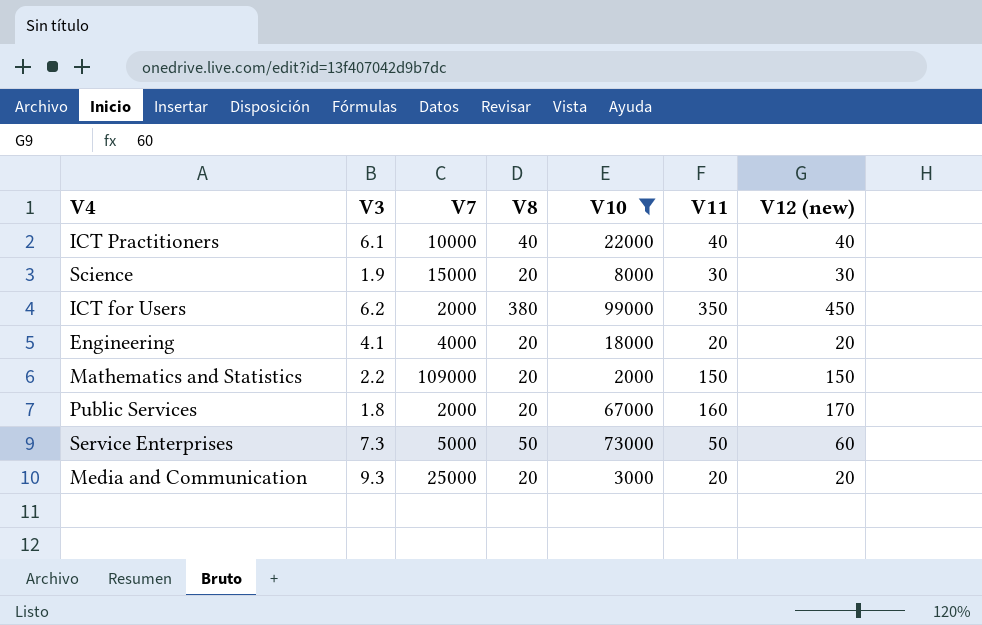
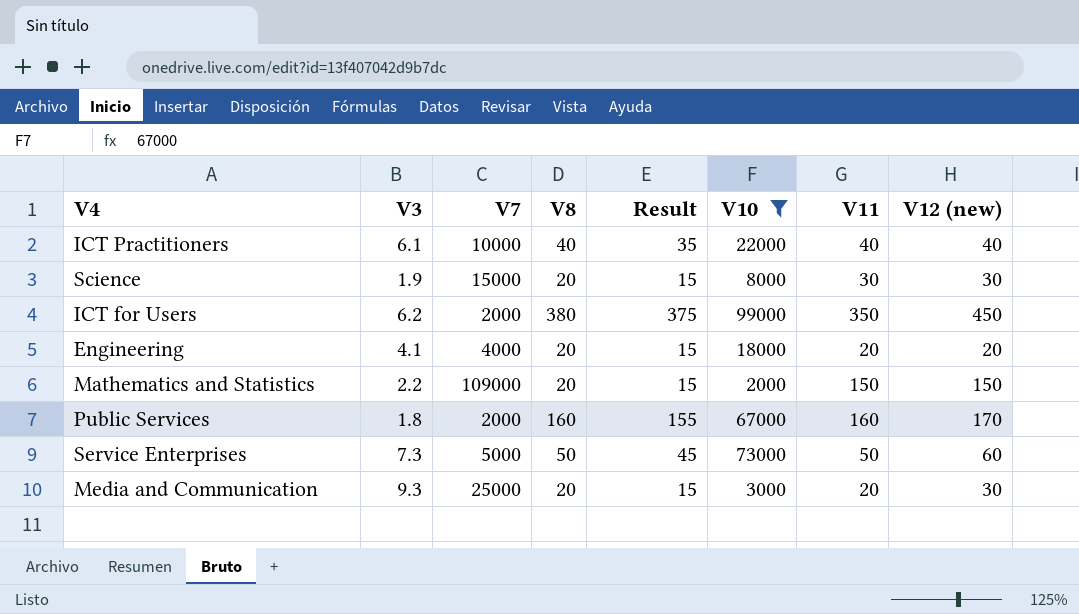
column Result | formula: none -> [V8] - 5
Public Services | V8: 20 -> 160
Media and Communication | V12 (new): 20 -> 30

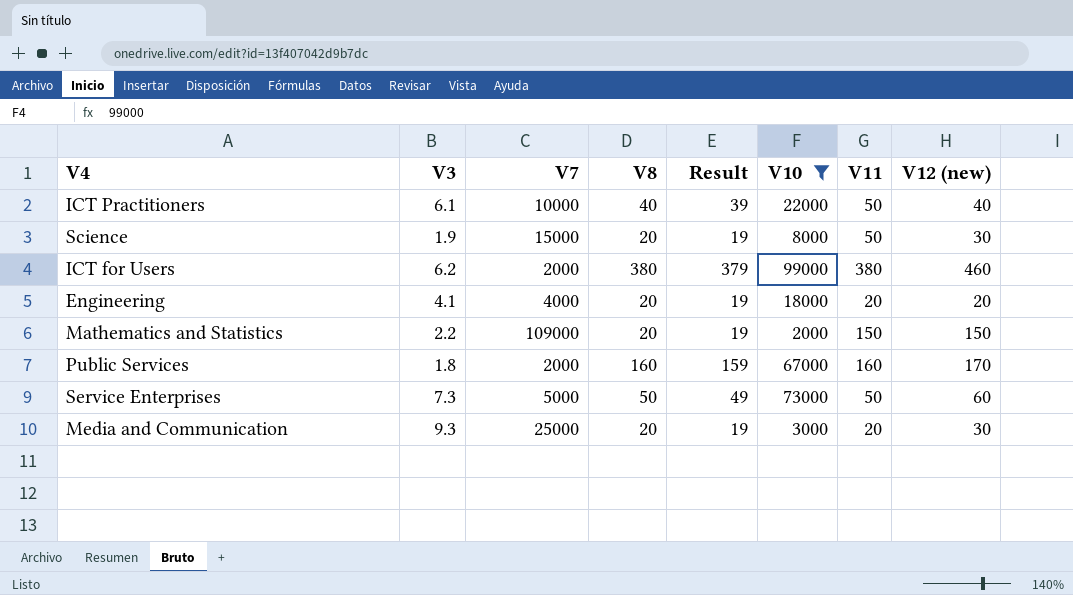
column Result | formula: [V8] - 5 -> [V8] - 1
ICT Practitioners | V11: 40 -> 50
Science | V11: 30 -> 50
ICT for Users | V11: 350 -> 380
ICT for Users | V12 (new): 450 -> 460

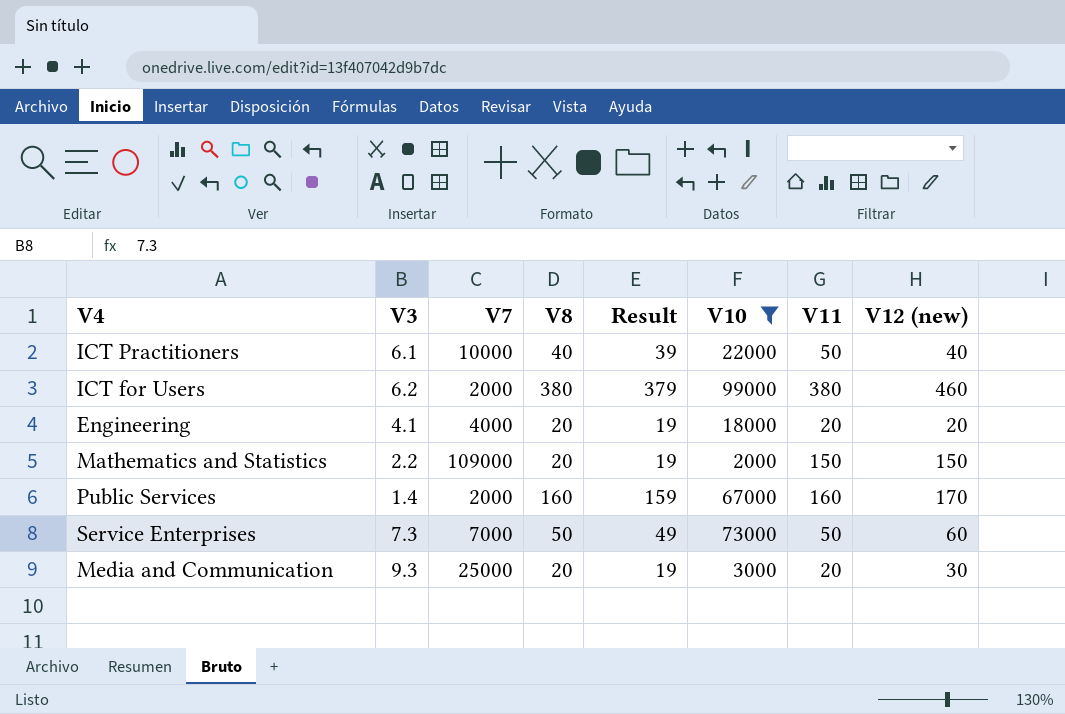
row Science: 1.9 | 15000 | 20 | 19 | 8000 | 50 | 30 -> none
Public Services | V3: 1.8 -> 1.4
Service Enterprises | V7: 5000 -> 7000

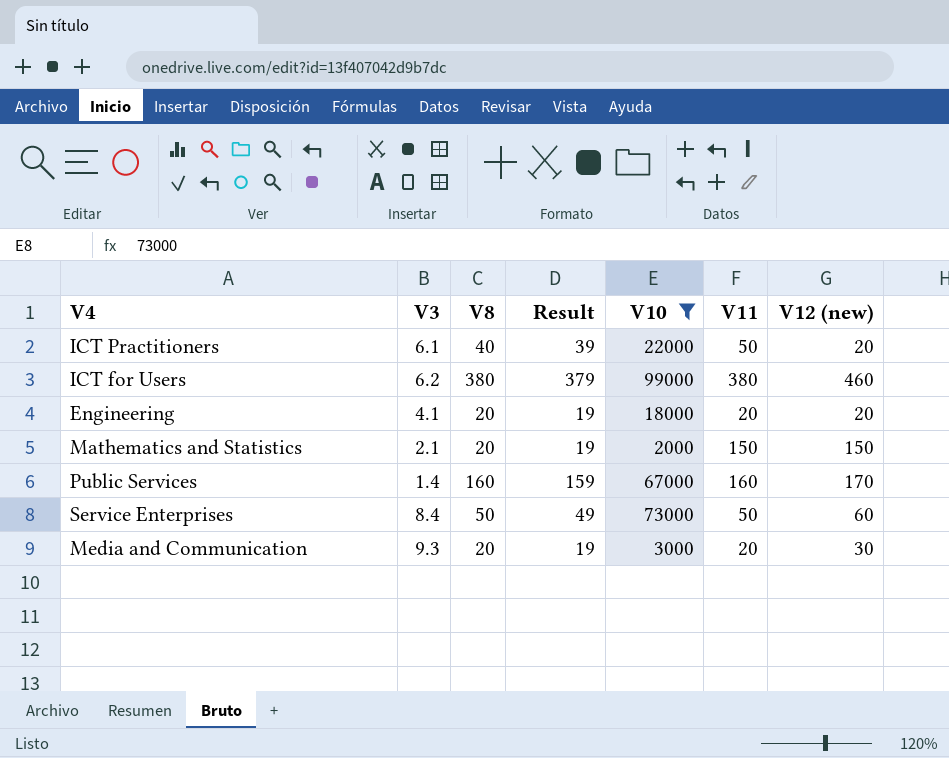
column V7 | position: 3 -> none
ICT Practitioners | V12 (new): 40 -> 20
Mathematics and Statistics | V3: 2.2 -> 2.1
Service Enterprises | V3: 7.3 -> 8.4

